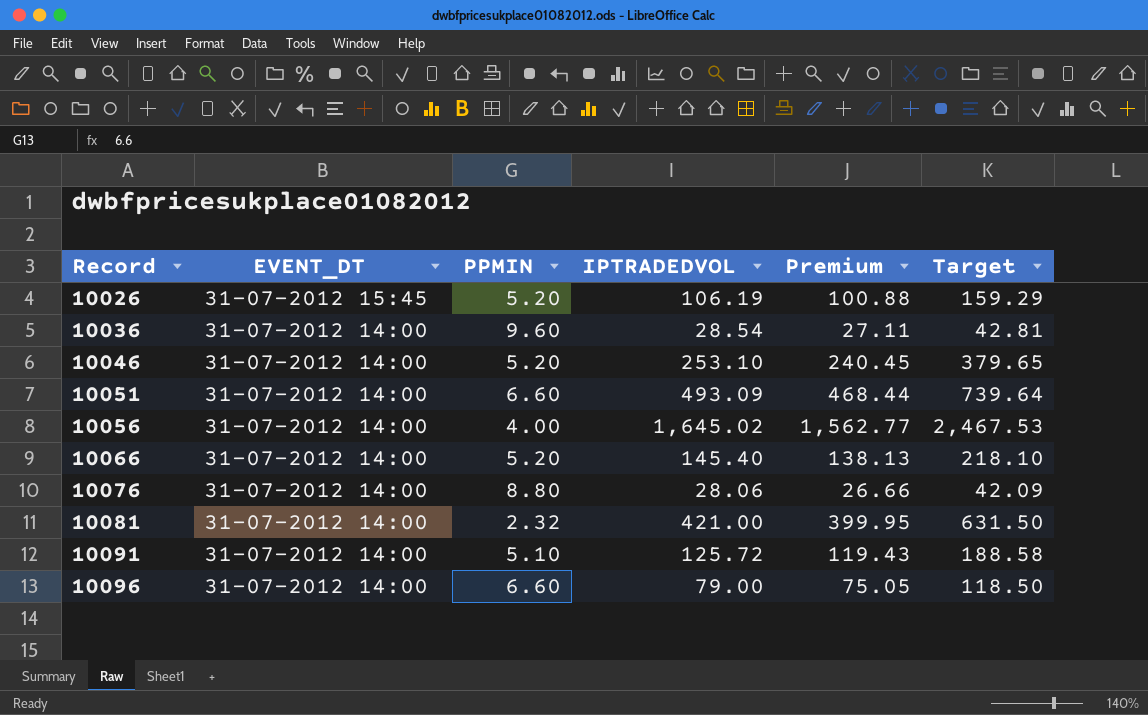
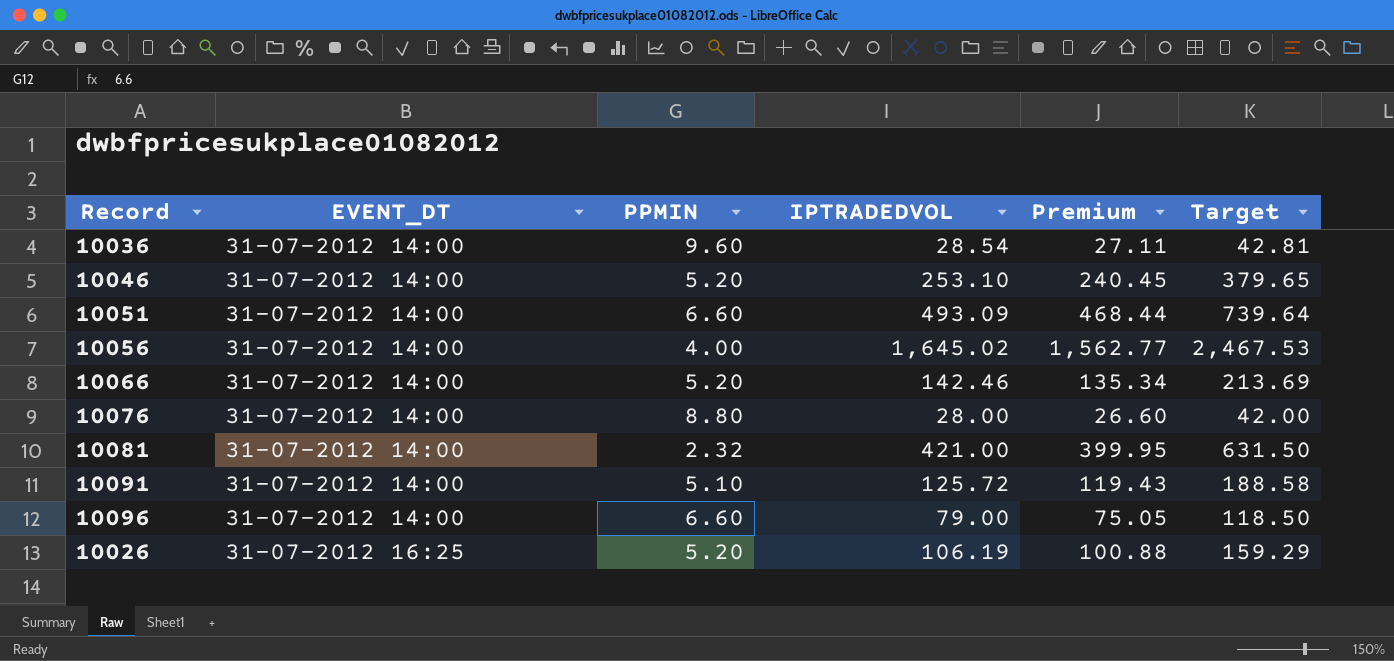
row order: Record ascending -> EVENT_DT ascending
10066 | IPTRADEDVOL: 145.40 -> 142.46
10066 | Premium: 138.13 -> 135.34
10066 | Target: 218.10 -> 213.69
10076 | IPTRADEDVOL: 28.06 -> 28.00
10076 | Premium: 26.66 -> 26.60
10076 | Target: 42.09 -> 42.00
10026 | EVENT_DT: 31-07-2012 15:45 -> 31-07-2012 16:25

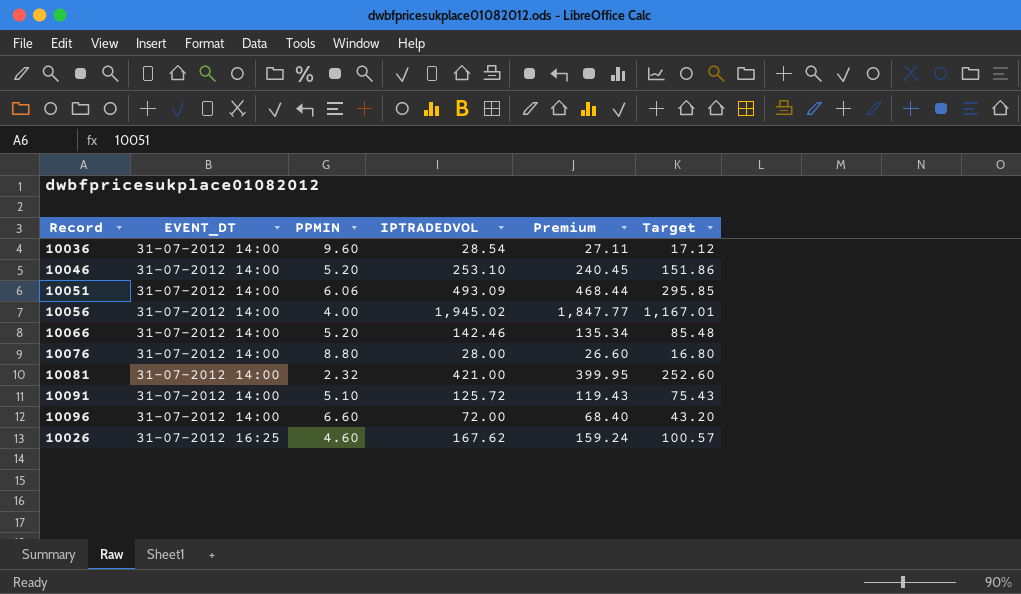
column Target | formula: [IPTRADEDVOL] * 1.5 -> [IPTRADEDVOL] * 0.6
10051 | PPMIN: 6.60 -> 6.06
10056 | IPTRADEDVOL: 1,645.02 -> 1,945.02
10056 | Premium: 1,562.77 -> 1,847.77
10096 | IPTRADEDVOL: 79.00 -> 72.00
10096 | Premium: 75.05 -> 68.40
10026 | PPMIN: 5.20 -> 4.60
10026 | IPTRADEDVOL: 106.19 -> 167.62
10026 | Premium: 100.88 -> 159.24

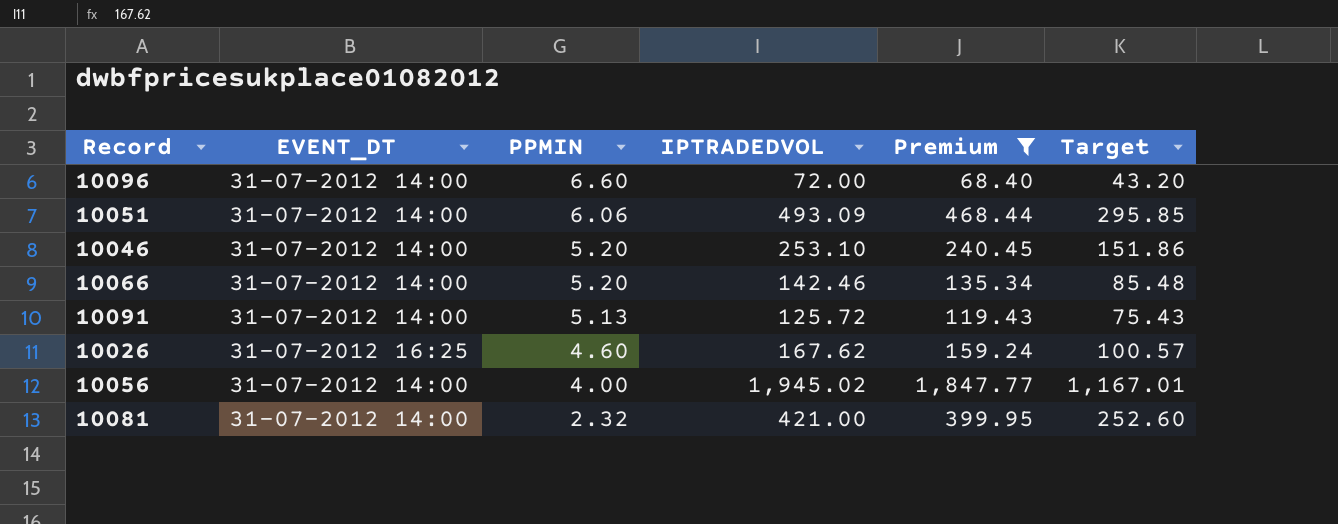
filter: none -> Premium >= 68.40
row order: EVENT_DT ascending -> PPMIN descending
10091 | PPMIN: 5.10 -> 5.13

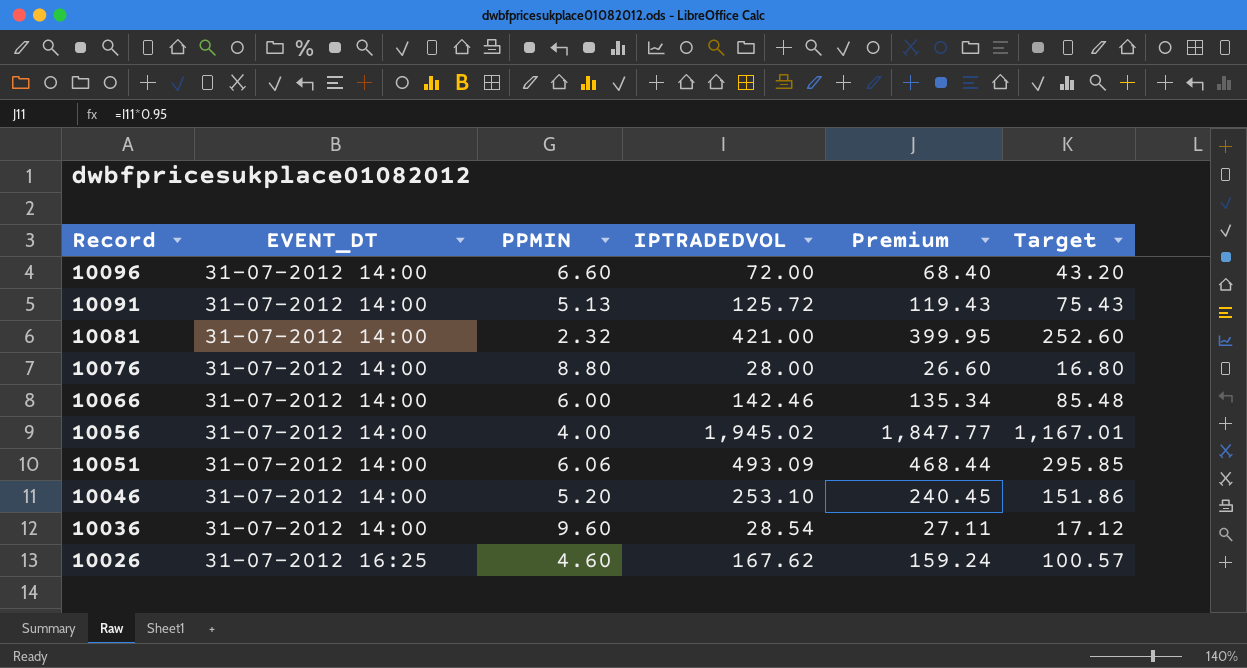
filter: Premium >= 68.40 -> none
row order: PPMIN descending -> Record descending
10066 | PPMIN: 5.20 -> 6.00

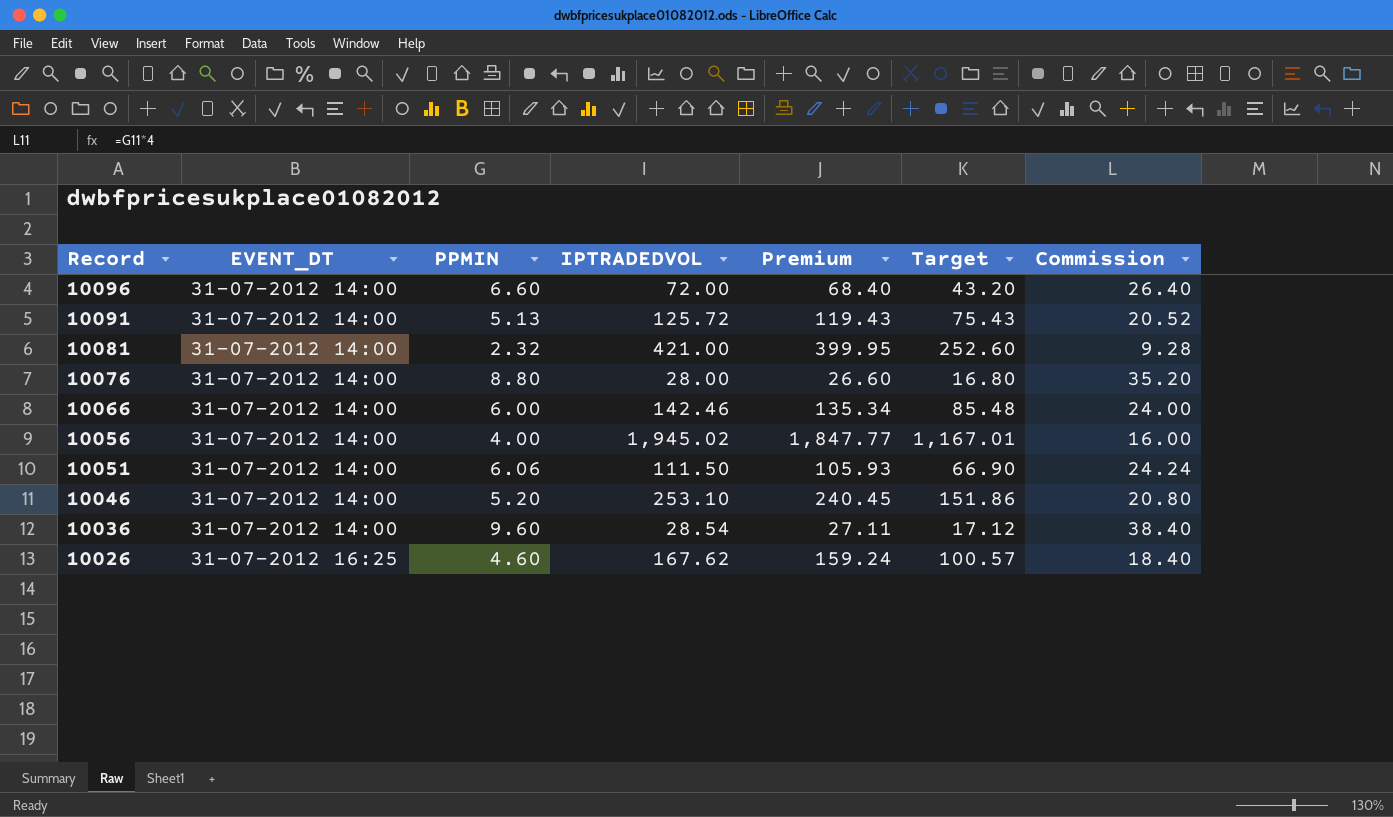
column Commission | formula: none -> [PPMIN] * 4
10051 | IPTRADEDVOL: 493.09 -> 111.50
10051 | Premium: 468.44 -> 105.93
10051 | Target: 295.85 -> 66.90

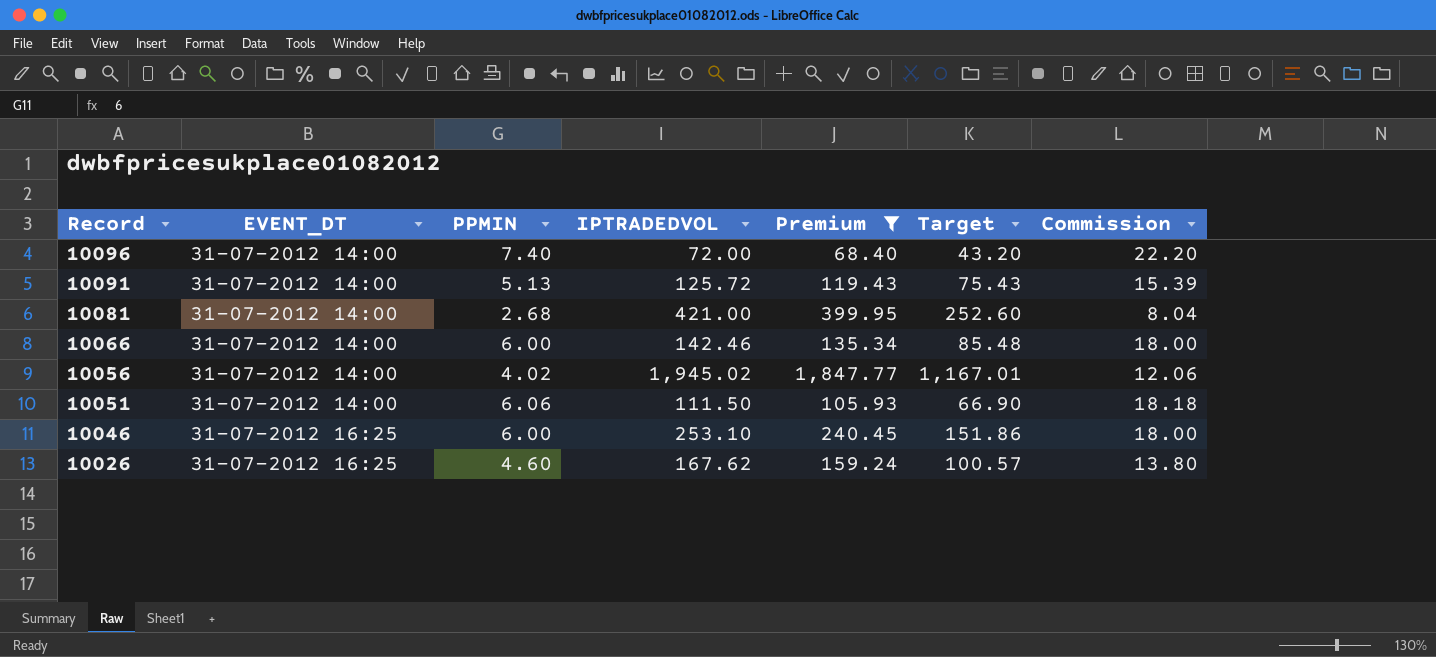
filter: none -> Premium >= 68.40
column Commission | formula: [PPMIN] * 4 -> [PPMIN] * 3
10096 | PPMIN: 6.60 -> 7.40
10081 | PPMIN: 2.32 -> 2.68
10056 | PPMIN: 4.00 -> 4.02
10046 | EVENT_DT: 31-07-2012 14:00 -> 31-07-2012 16:25
10046 | PPMIN: 5.20 -> 6.00

